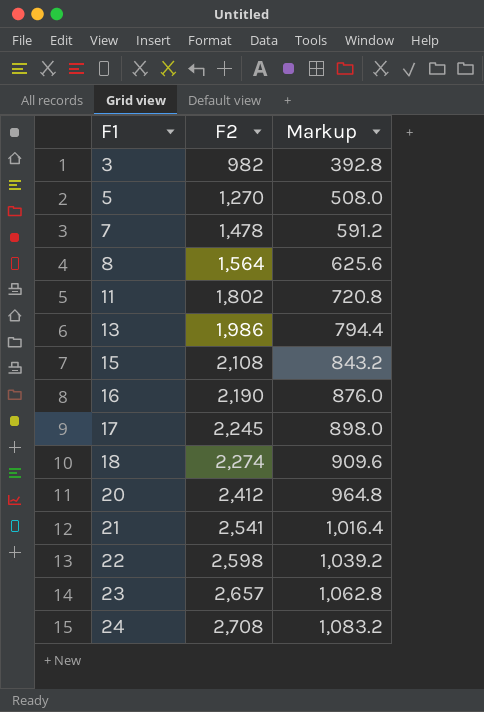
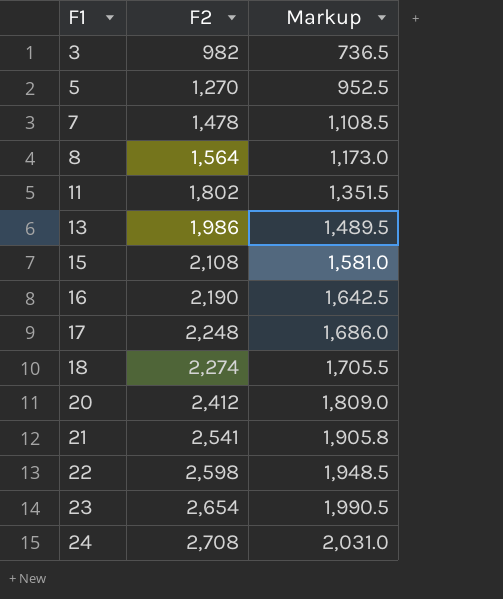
column Markup | formula: [F2] * 0.4 -> [F2] * 0.75
17 | F2: 2,245 -> 2,248
23 | F2: 2,657 -> 2,654

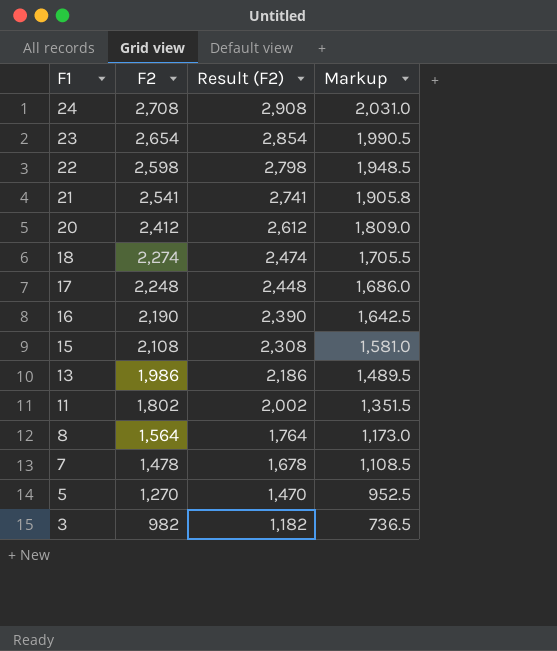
row order: F1 ascending -> F1 descending
column Result (F2) | formula: none -> [F2] + 200

